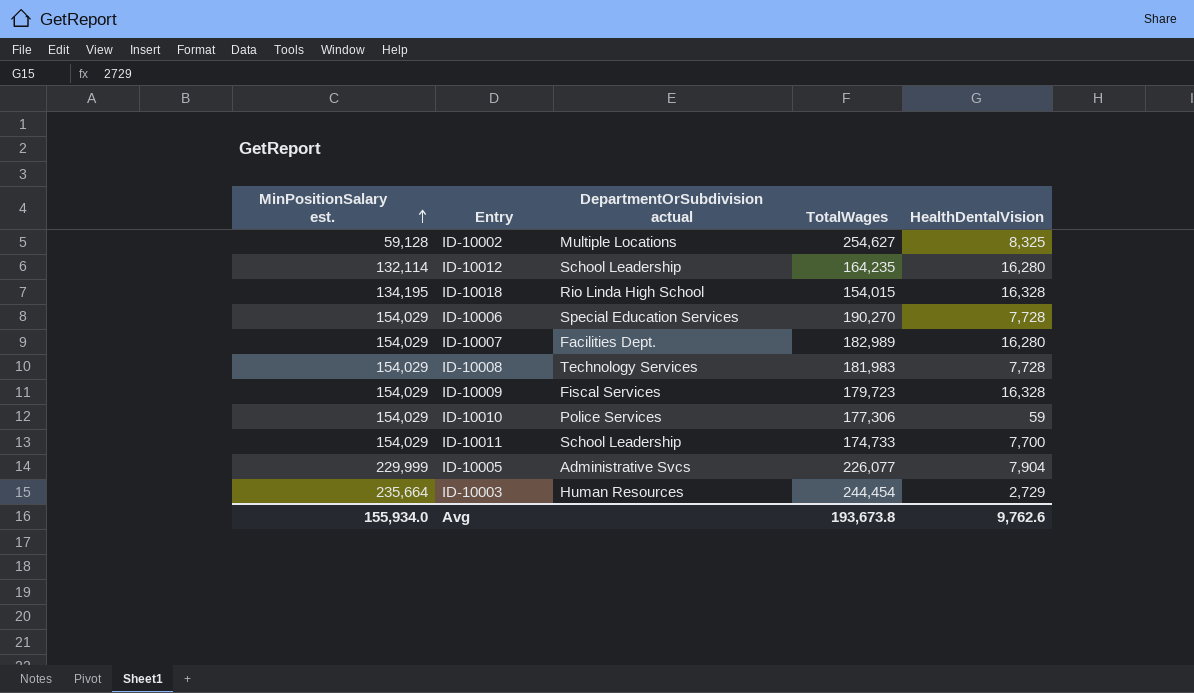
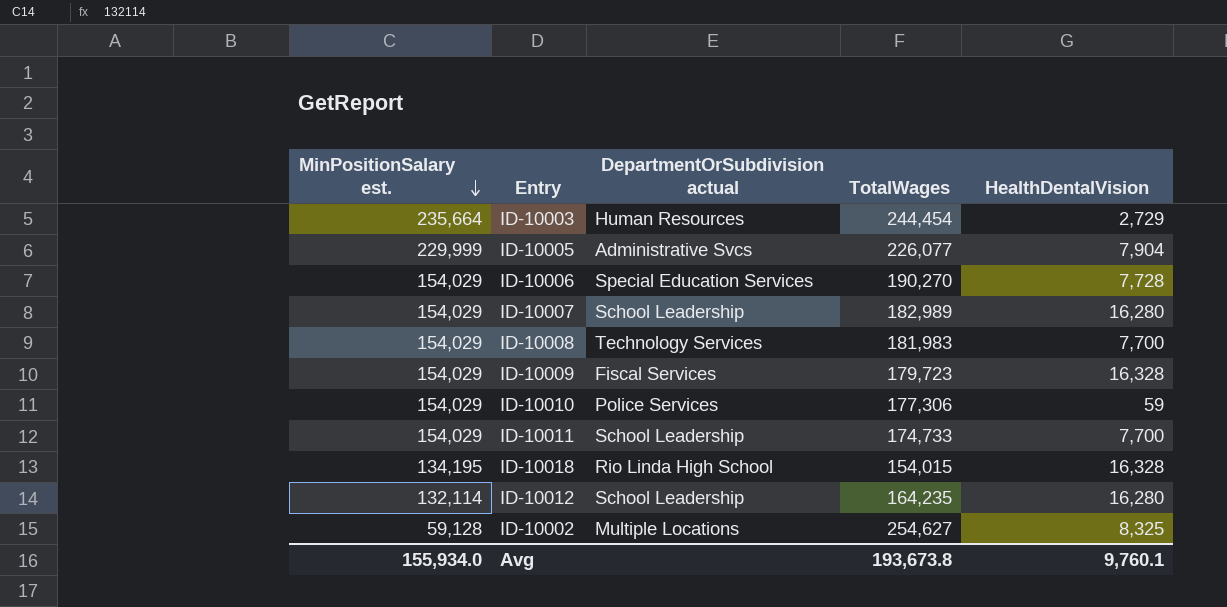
row order: MinPositionSalary est. ascending -> MinPositionSalary est. descending
ID-10007 | DepartmentOrSubdivision actual: Facilities Dept. -> School Leadership
ID-10008 | HealthDentalVision: 7,728 -> 7,700
Avg | HealthDentalVision: 9,762.6 -> 9,760.1

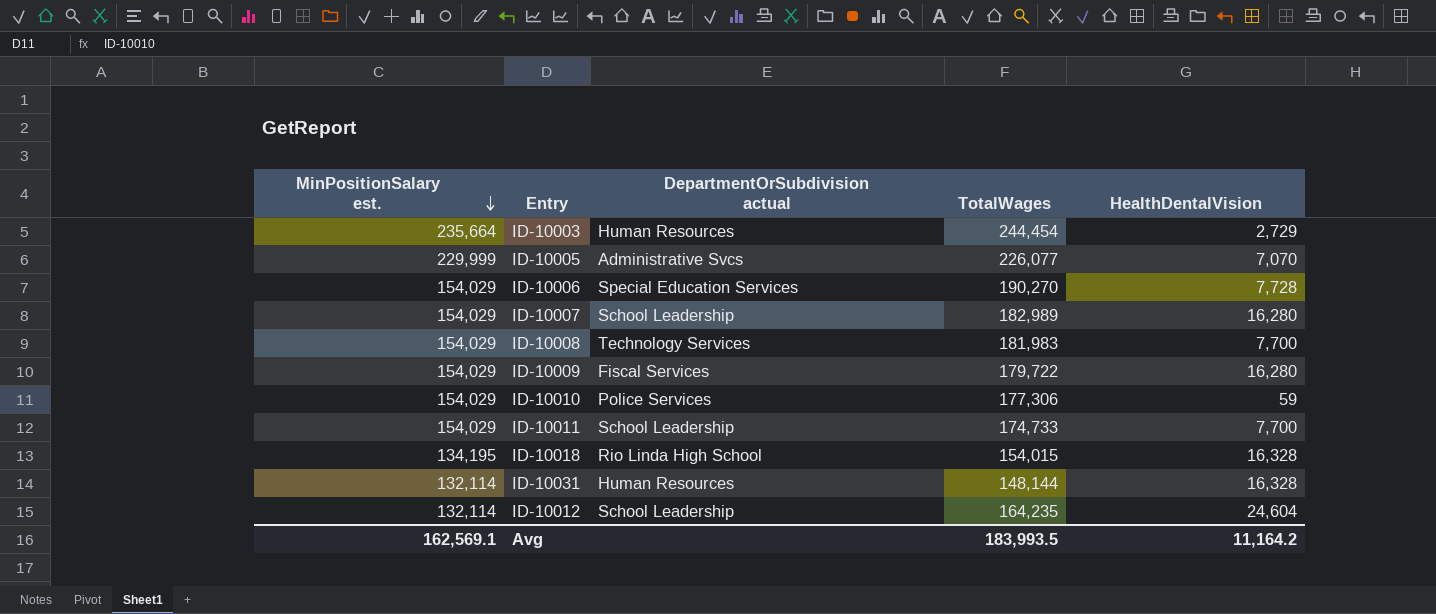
row ID-10002: 59,128 | Multiple Locations | 254,627 | 8,325 -> none
ID-10005 | HealthDentalVision: 7,904 -> 7,070
ID-10009 | TotalWages: 179,723 -> 179,722
ID-10009 | HealthDentalVision: 16,328 -> 16,280
row ID-10031: none -> 132,114 | Human Resources | 148,144 | 16,328
ID-10012 | HealthDentalVision: 16,280 -> 24,604
Avg | MinPositionSalary est.: 155,934.0 -> 162,569.1
Avg | TotalWages: 193,673.8 -> 183,993.5
Avg | HealthDentalVision: 9,760.1 -> 11,164.2

